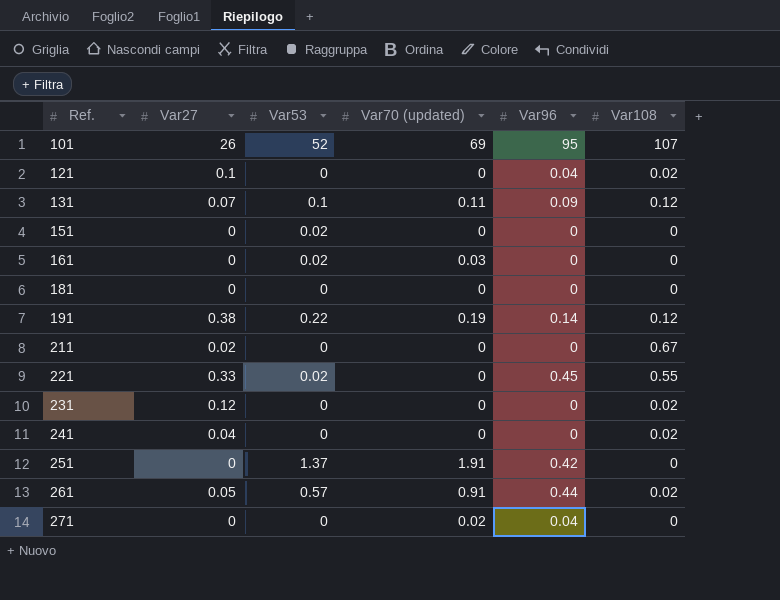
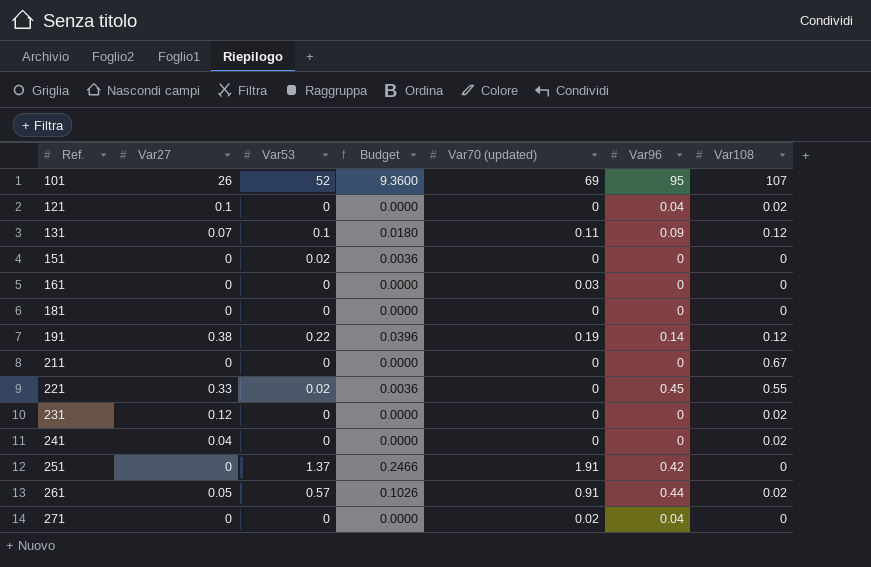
column Budget | formula: none -> [Var53] * 0.18
161 | Var53: 0.02 -> 0
211 | Var27: 0.02 -> 0

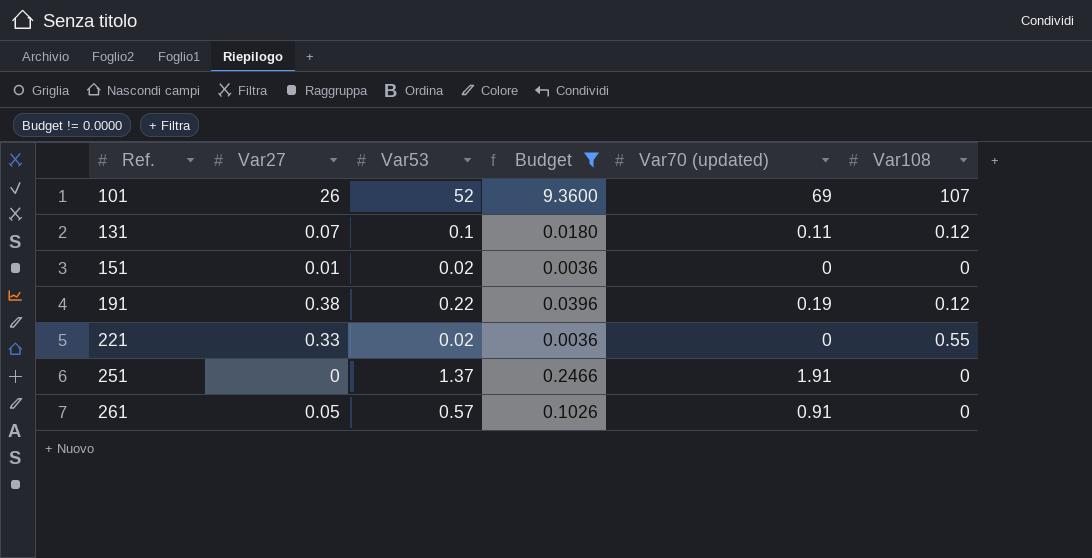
filter: none -> Budget != 0.0000
column Var96 | position: 6 -> none
151 | Var27: 0 -> 0.01
261 | Var108: 0.02 -> 0

